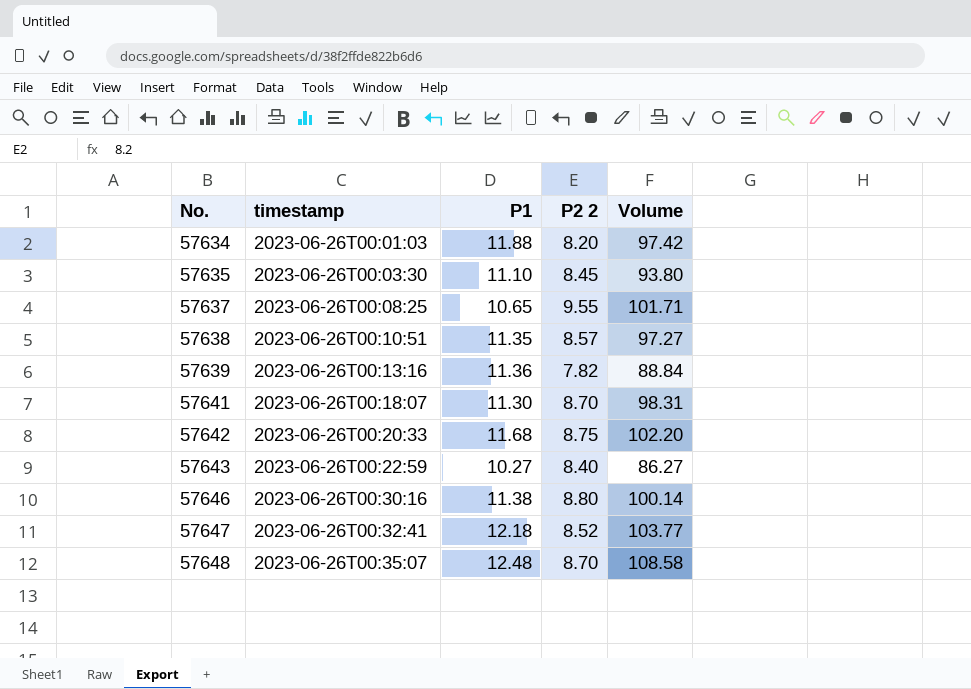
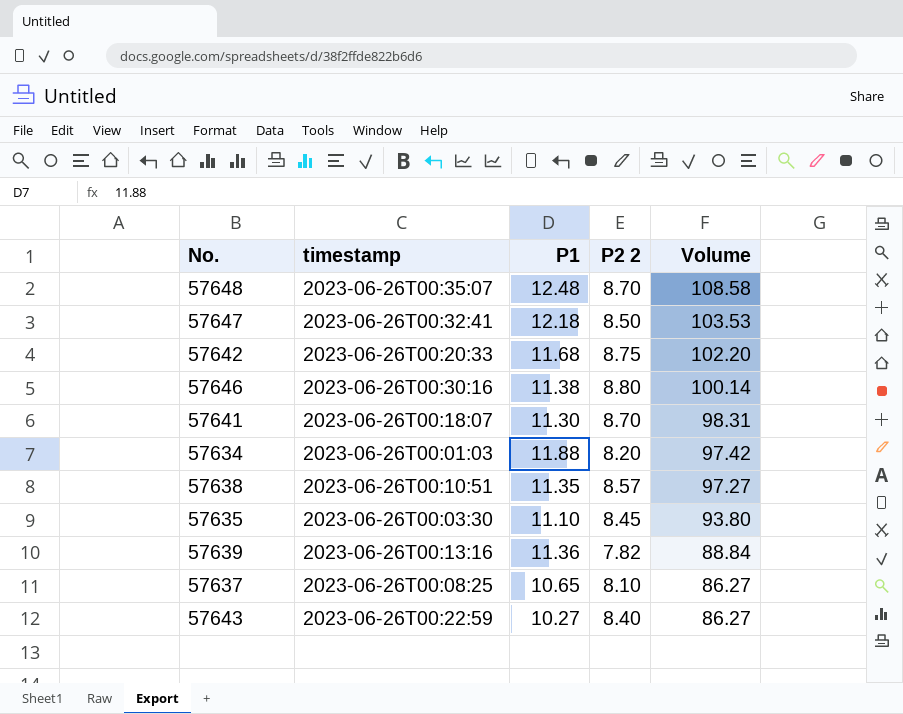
row order: No. ascending -> Volume descending
57647 | P2 2: 8.52 -> 8.50
57647 | Volume: 103.77 -> 103.53
57637 | P2 2: 9.55 -> 8.10
57637 | Volume: 101.71 -> 86.27

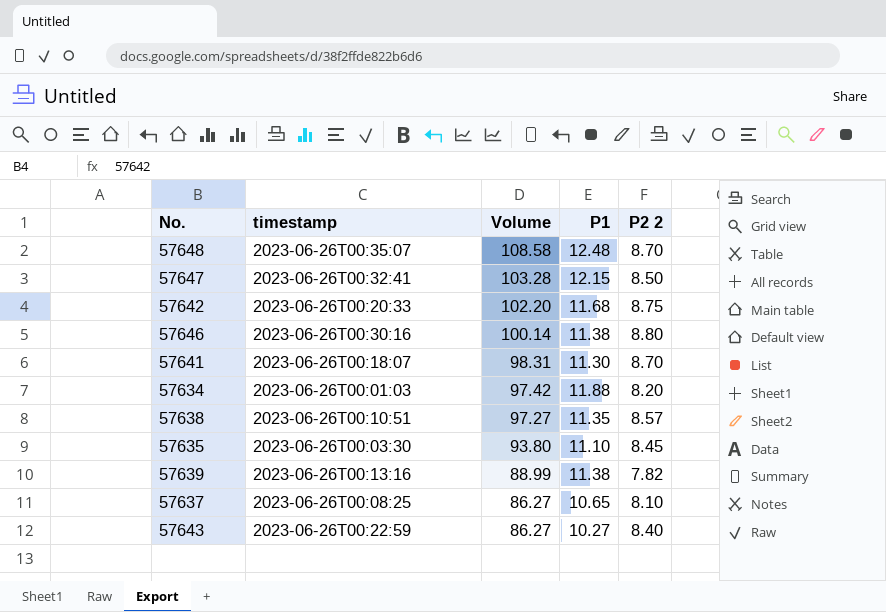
column Volume | position: 5 -> 3
57647 | Volume: 103.53 -> 103.28
57647 | P1: 12.18 -> 12.15
57639 | Volume: 88.84 -> 88.99
57639 | P1: 11.36 -> 11.38

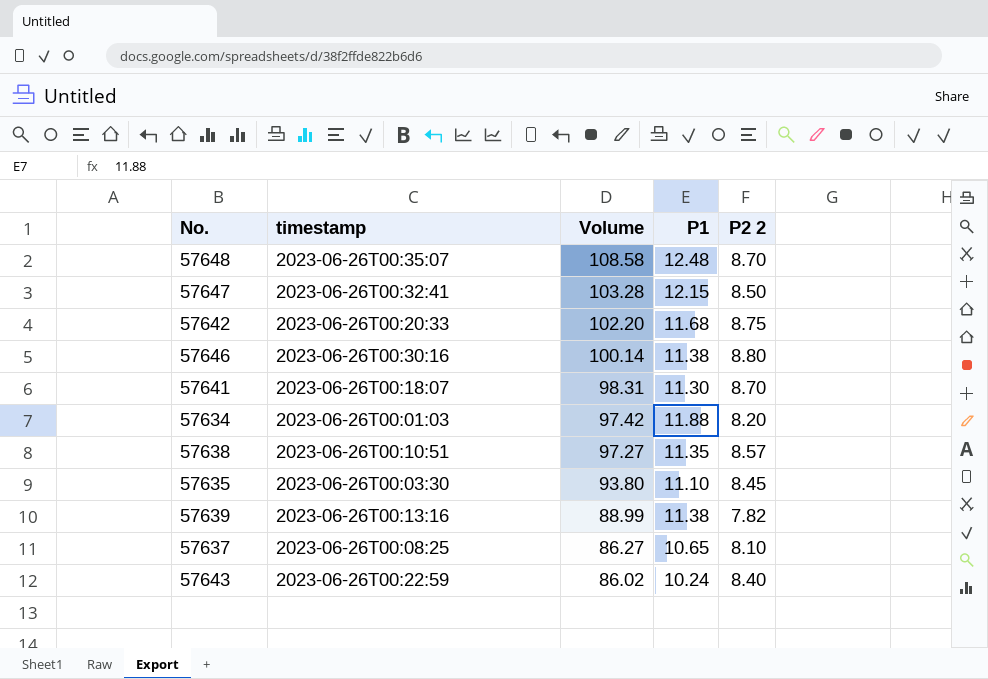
57643 | Volume: 86.27 -> 86.02
57643 | P1: 10.27 -> 10.24

